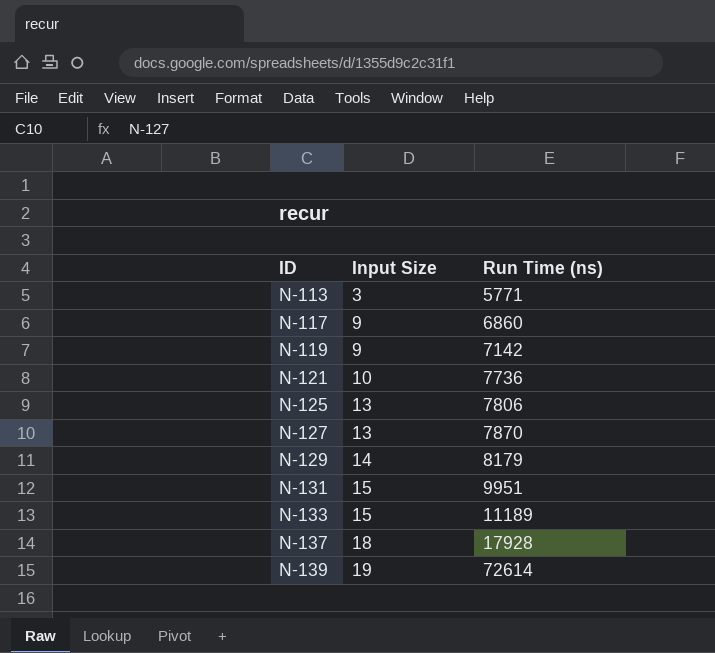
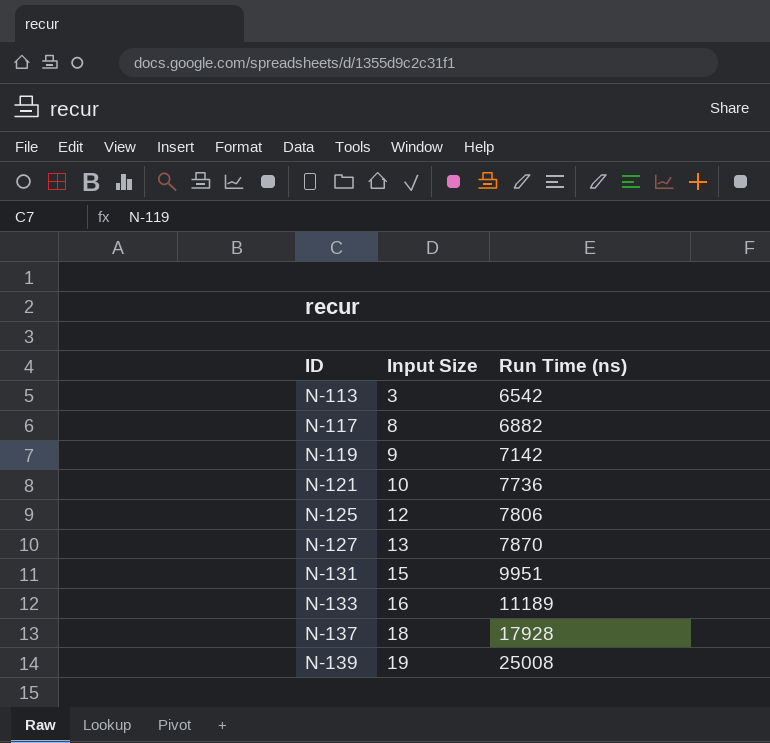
row N-129: 14 | 8179 -> none
N-113 | Run Time (ns): 5771 -> 6542
N-117 | Input Size: 9 -> 8
N-117 | Run Time (ns): 6860 -> 6882
N-125 | Input Size: 13 -> 12
N-133 | Input Size: 15 -> 16
N-139 | Run Time (ns): 72614 -> 25008

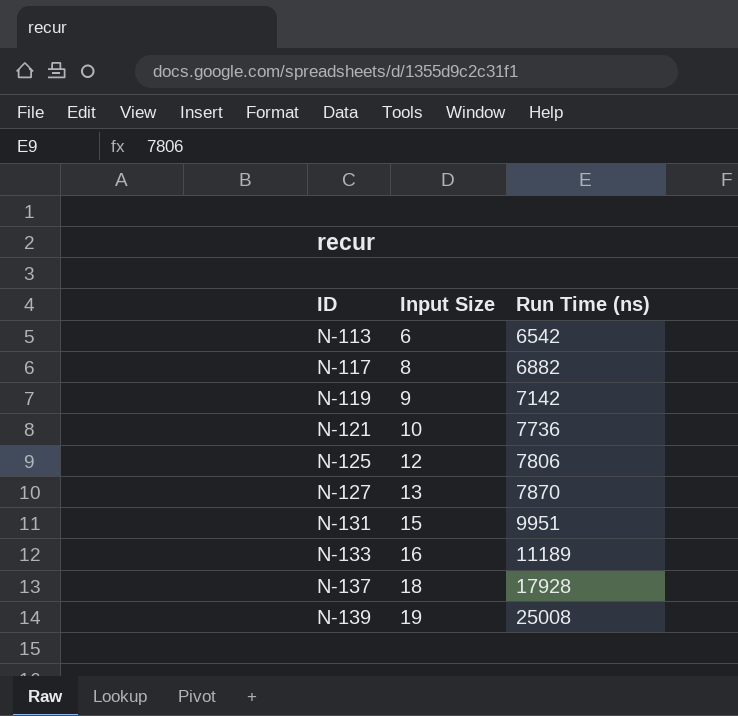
N-113 | Input Size: 3 -> 6

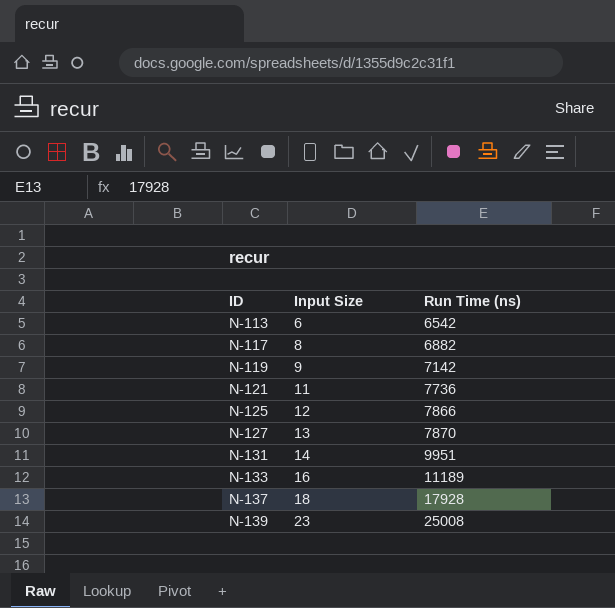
N-121 | Input Size: 10 -> 11
N-125 | Run Time (ns): 7806 -> 7866
N-131 | Input Size: 15 -> 14
N-139 | Input Size: 19 -> 23

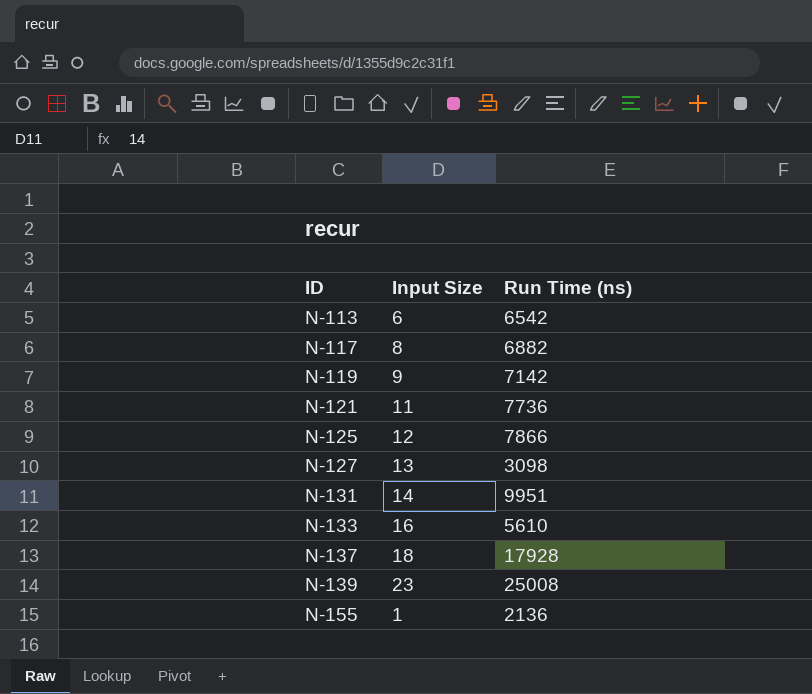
N-127 | Run Time (ns): 7870 -> 3098
N-133 | Run Time (ns): 11189 -> 5610
row N-155: none -> 1 | 2136

